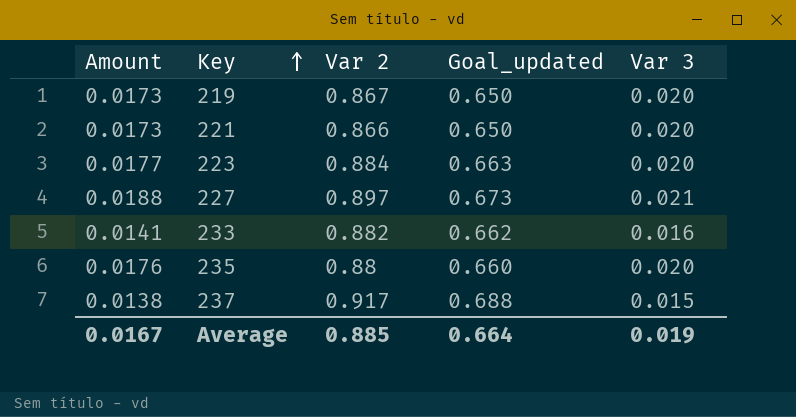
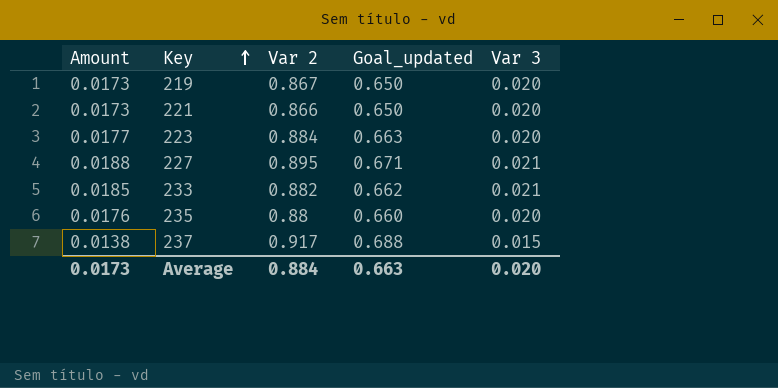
227 | Var 2: 0.897 -> 0.895
227 | Goal_updated: 0.673 -> 0.671
233 | Amount: 0.0141 -> 0.0185
233 | Var 3: 0.016 -> 0.021
Average | Amount: 0.0167 -> 0.0173
Average | Var 2: 0.885 -> 0.884
Average | Goal_updated: 0.664 -> 0.663
Average | Var 3: 0.019 -> 0.020

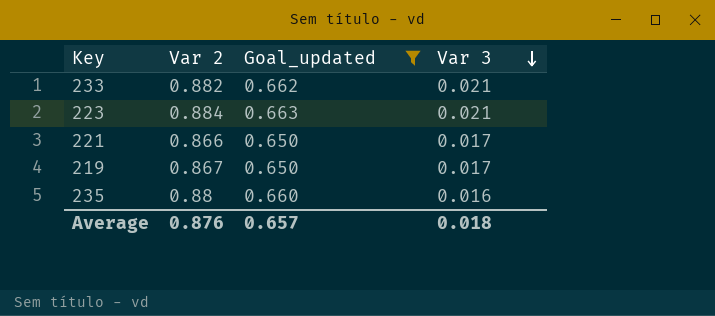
filter: none -> Goal_updated <= 0.663
row order: Key ascending -> Var 3 descending
column Amount | formula: [Var 2] * [Var 3] -> none
223 | Var 3: 0.020 -> 0.021
221 | Var 3: 0.020 -> 0.017
219 | Var 3: 0.020 -> 0.017
235 | Var 3: 0.020 -> 0.016
Average | Var 2: 0.884 -> 0.876
Average | Goal_updated: 0.663 -> 0.657
Average | Var 3: 0.020 -> 0.018

